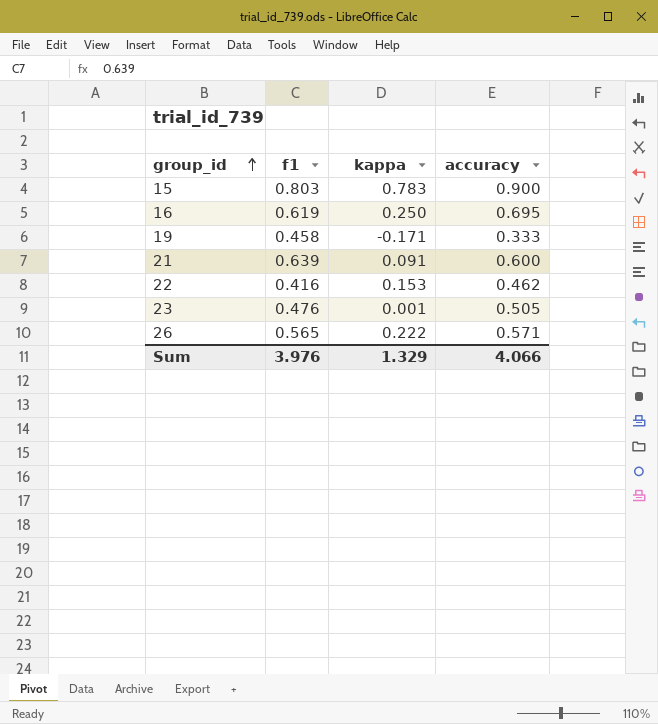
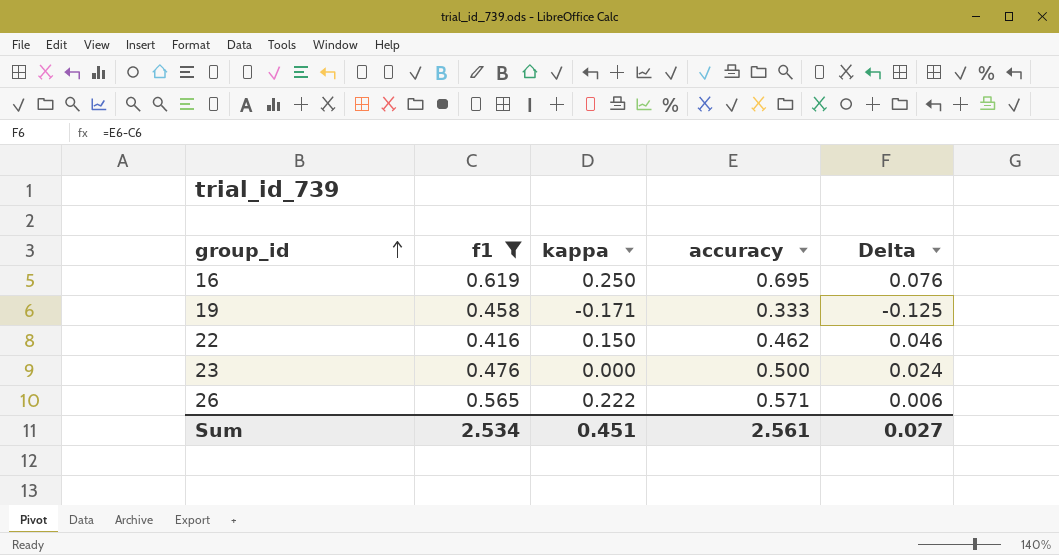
filter: none -> f1 <= 0.619
column Delta | formula: none -> [accuracy] - [f1]
22 | kappa: 0.153 -> 0.150
23 | kappa: 0.001 -> 0.000
23 | accuracy: 0.505 -> 0.500
Sum | f1: 3.976 -> 2.534
Sum | kappa: 1.329 -> 0.451
Sum | accuracy: 4.066 -> 2.561

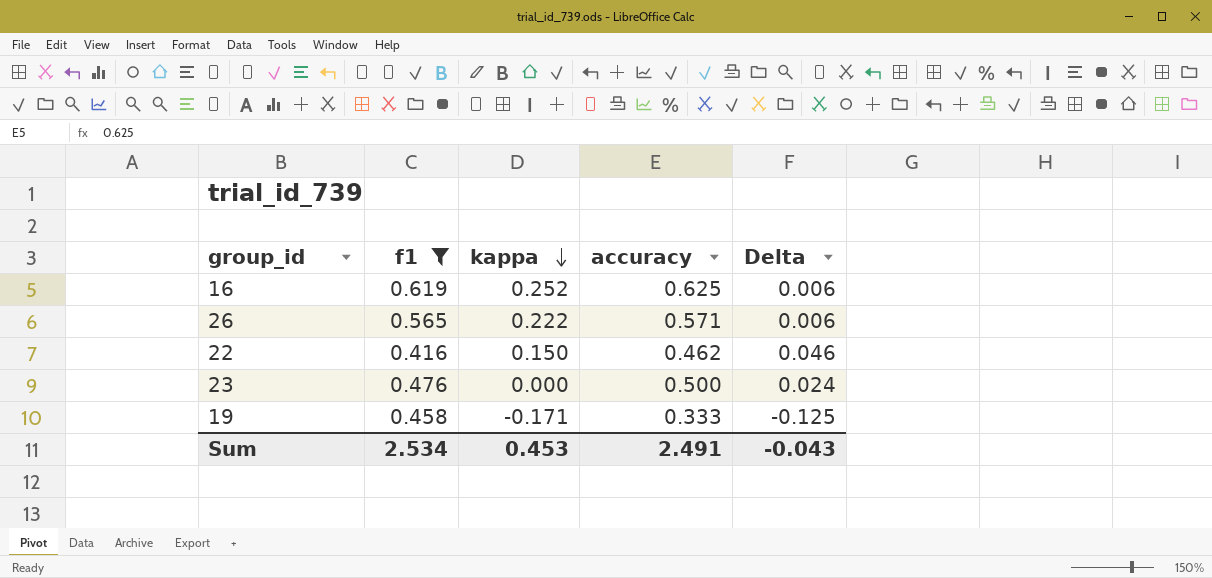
row order: group_id ascending -> kappa descending
16 | kappa: 0.250 -> 0.252
16 | accuracy: 0.695 -> 0.625
16 | Delta: 0.076 -> 0.006
Sum | kappa: 0.451 -> 0.453
Sum | accuracy: 2.561 -> 2.491
Sum | Delta: 0.027 -> -0.043

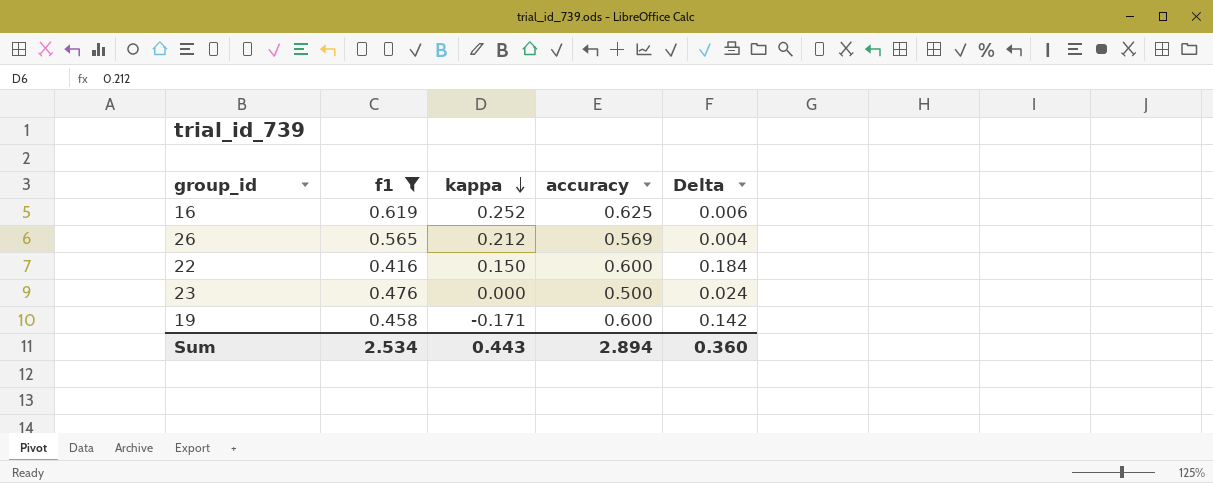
26 | kappa: 0.222 -> 0.212
26 | accuracy: 0.571 -> 0.569
26 | Delta: 0.006 -> 0.004
22 | accuracy: 0.462 -> 0.600
22 | Delta: 0.046 -> 0.184
19 | accuracy: 0.333 -> 0.600
19 | Delta: -0.125 -> 0.142
Sum | kappa: 0.453 -> 0.443
Sum | accuracy: 2.491 -> 2.894
Sum | Delta: -0.043 -> 0.360

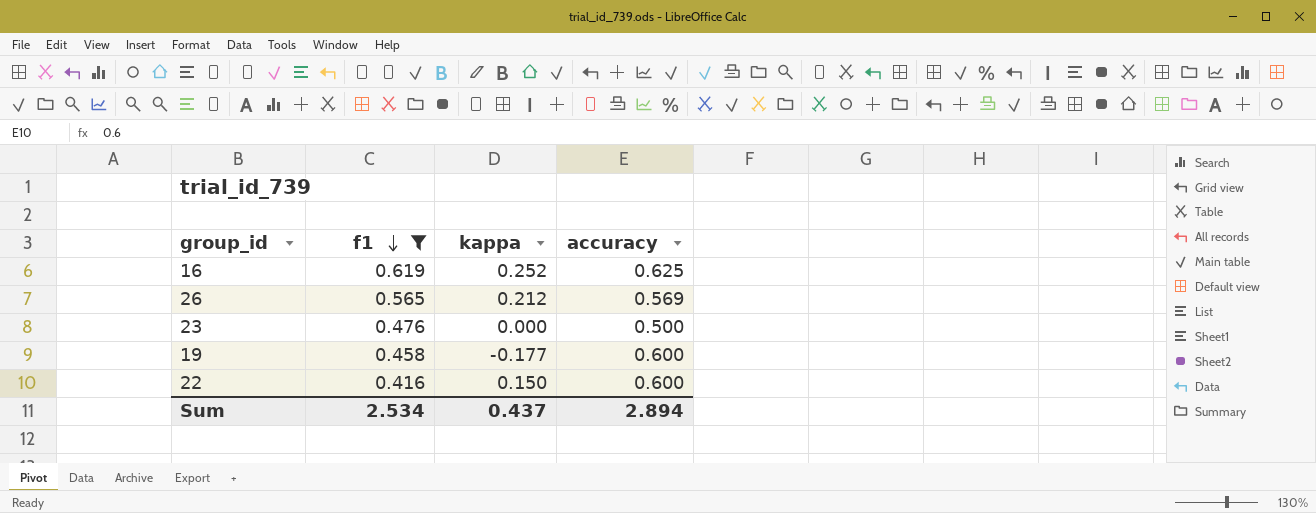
row order: kappa descending -> f1 descending
column Delta | formula: [accuracy] - [f1] -> none
19 | kappa: -0.171 -> -0.177
Sum | kappa: 0.443 -> 0.437

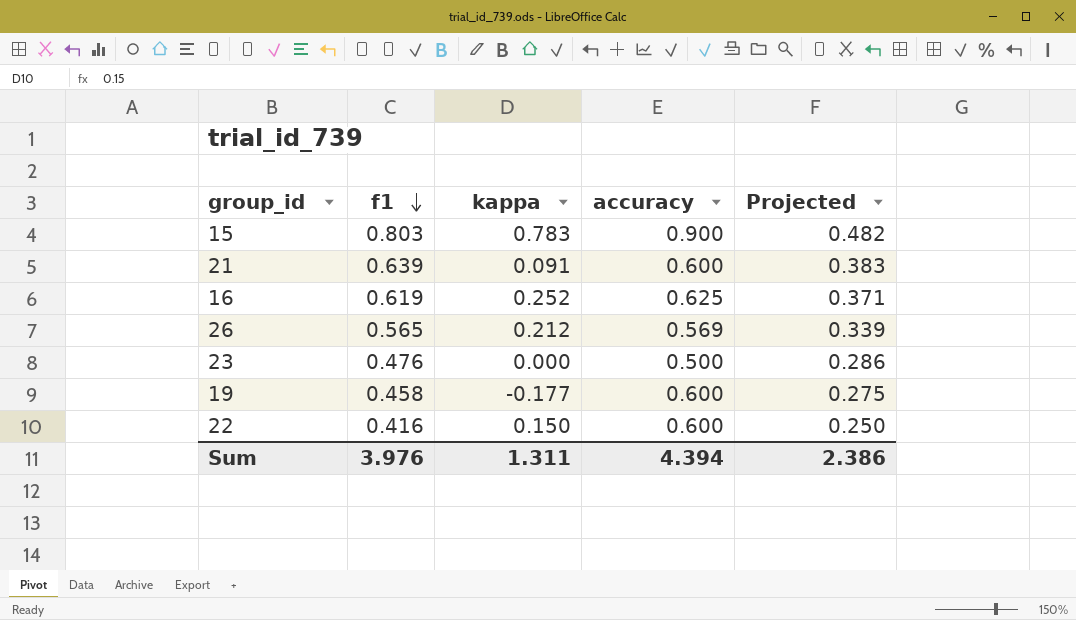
filter: f1 <= 0.619 -> none
column Projected | formula: none -> [f1] * 0.6
Sum | f1: 2.534 -> 3.976
Sum | kappa: 0.437 -> 1.311
Sum | accuracy: 2.894 -> 4.394

